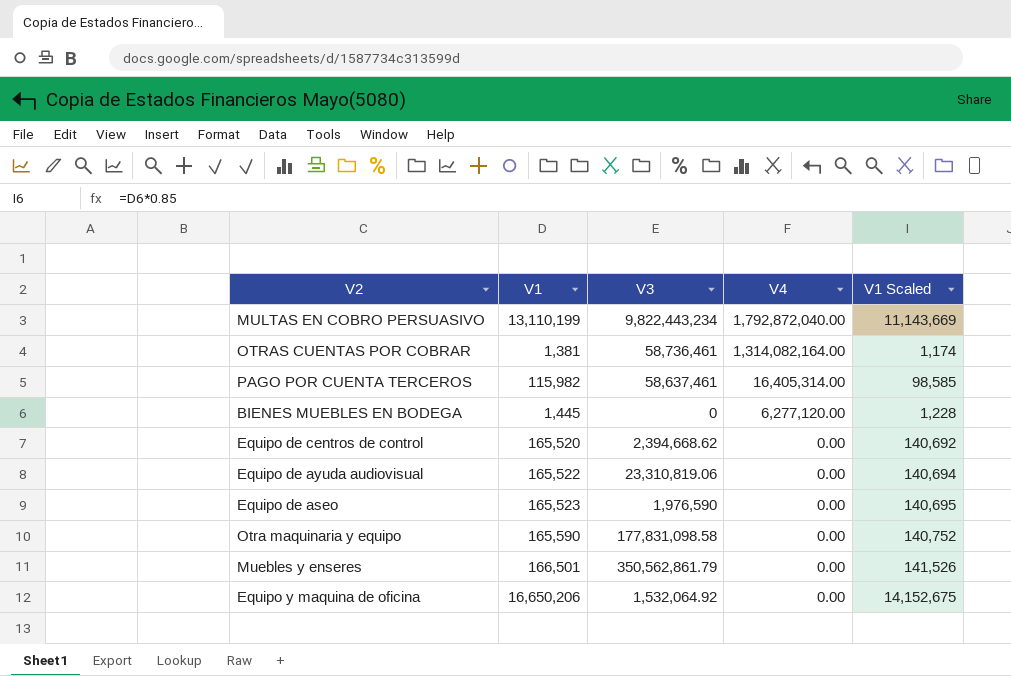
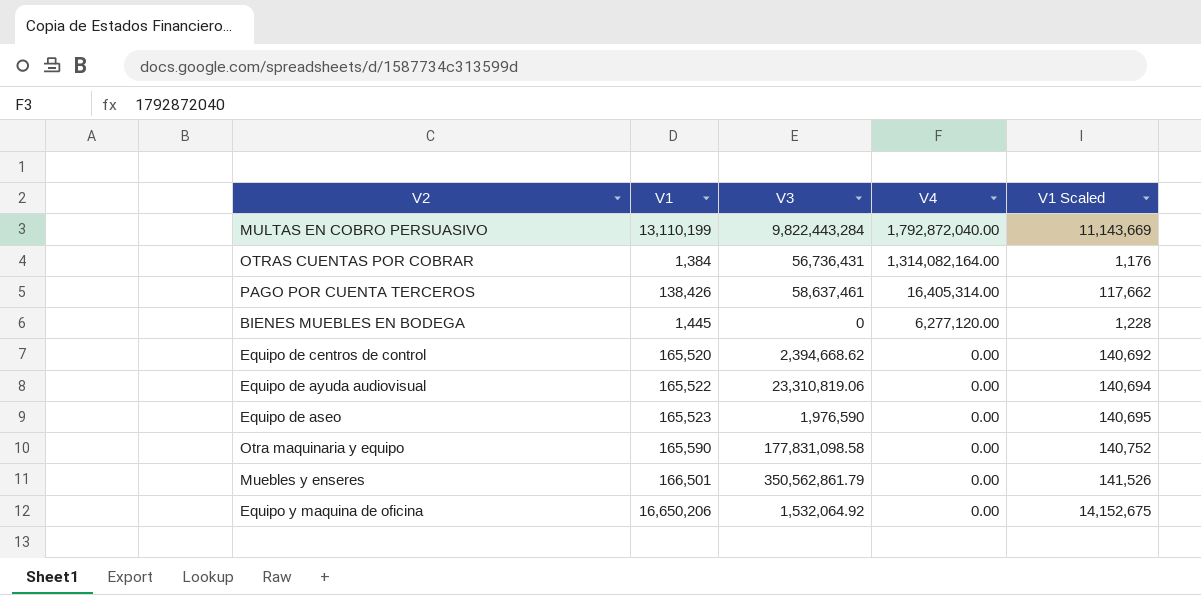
MULTAS EN COBRO PERSUASIVO | V3: 9,822,443,234 -> 9,822,443,284
OTRAS CUENTAS POR COBRAR | V1: 1,381 -> 1,384
OTRAS CUENTAS POR COBRAR | V3: 58,736,461 -> 56,736,431
OTRAS CUENTAS POR COBRAR | V1 Scaled: 1,174 -> 1,176
PAGO POR CUENTA TERCEROS | V1: 115,982 -> 138,426
PAGO POR CUENTA TERCEROS | V1 Scaled: 98,585 -> 117,662

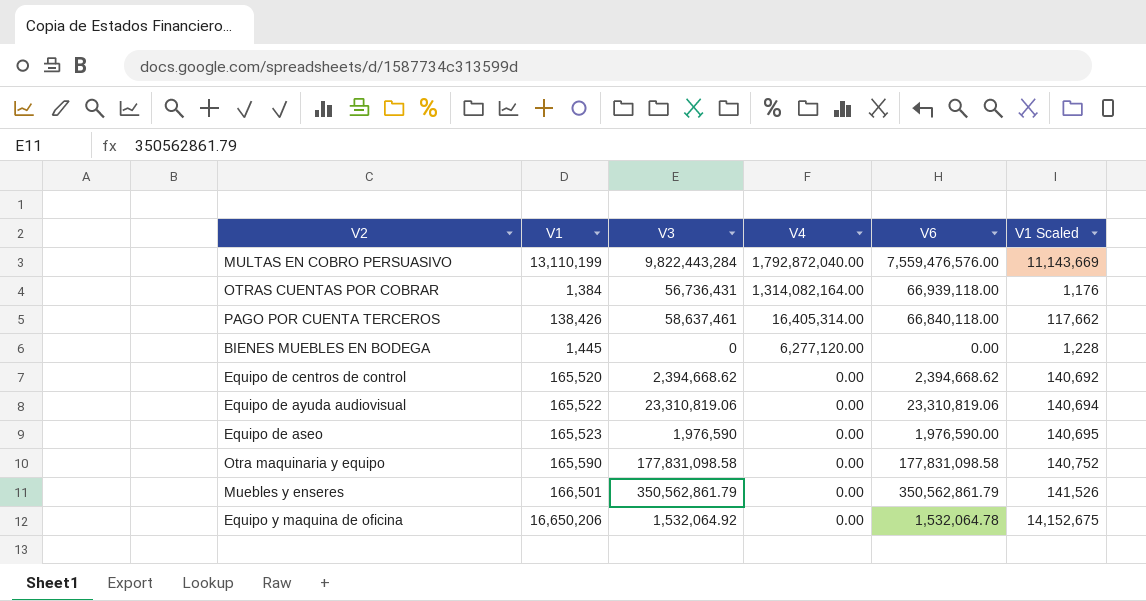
column V6 | position: none -> 5

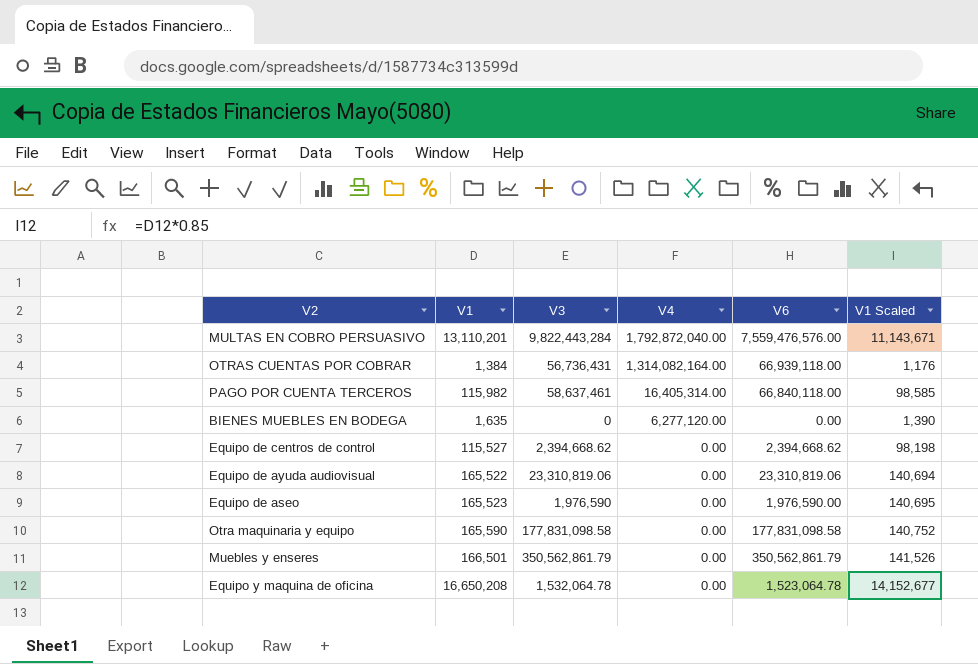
MULTAS EN COBRO PERSUASIVO | V1: 13,110,199 -> 13,110,201
MULTAS EN COBRO PERSUASIVO | V1 Scaled: 11,143,669 -> 11,143,671
PAGO POR CUENTA TERCEROS | V1: 138,426 -> 115,982
PAGO POR CUENTA TERCEROS | V1 Scaled: 117,662 -> 98,585
BIENES MUEBLES EN BODEGA | V1: 1,445 -> 1,635
BIENES MUEBLES EN BODEGA | V1 Scaled: 1,228 -> 1,390
Equipo de centros de control | V1: 165,520 -> 115,527
Equipo de centros de control | V1 Scaled: 140,692 -> 98,198
Equipo y maquina de oficina | V1: 16,650,206 -> 16,650,208
Equipo y maquina de oficina | V3: 1,532,064.92 -> 1,532,064.78
Equipo y maquina de oficina | V6: 1,532,064.78 -> 1,523,064.78
Equipo y maquina de oficina | V1 Scaled: 14,152,675 -> 14,152,677

